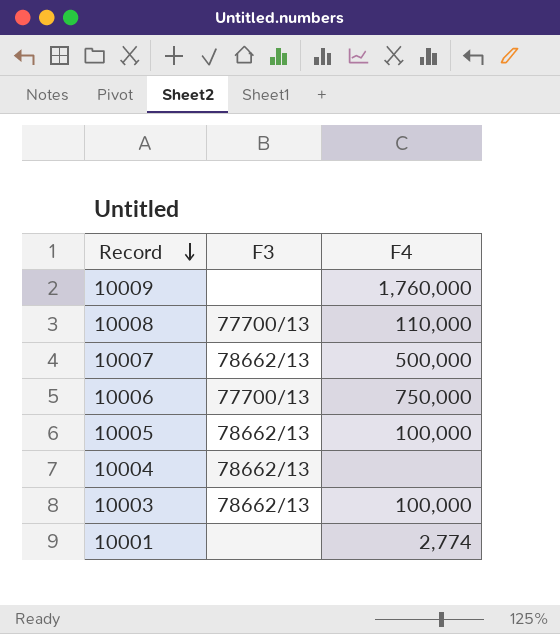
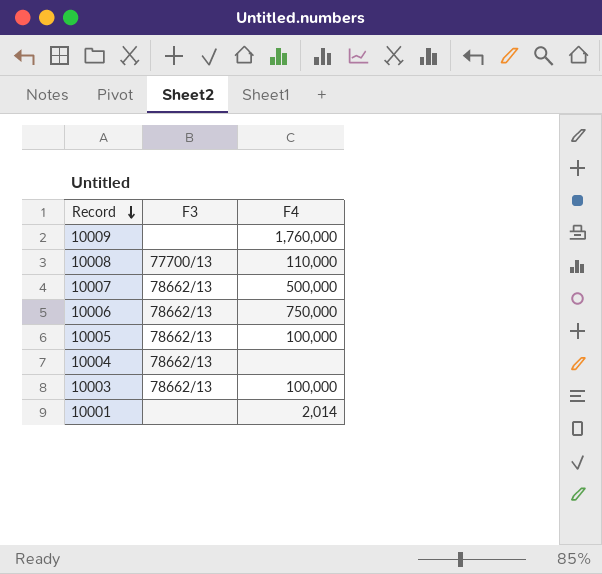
10006 | F3: 77700/13 -> 78662/13
10001 | F4: 2,774 -> 2,014

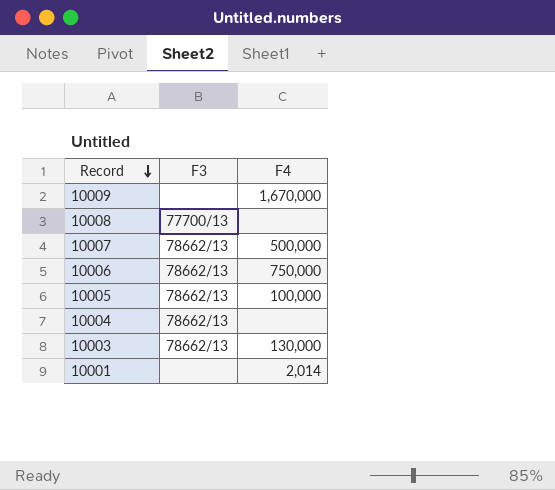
10009 | F4: 1,760,000 -> 1,670,000
10008 | F4: 110,000 -> none
10003 | F4: 100,000 -> 130,000

